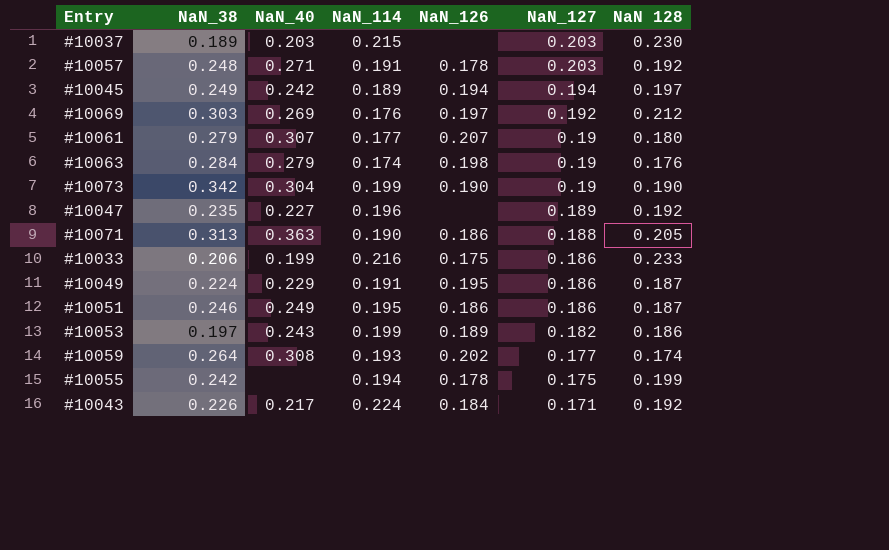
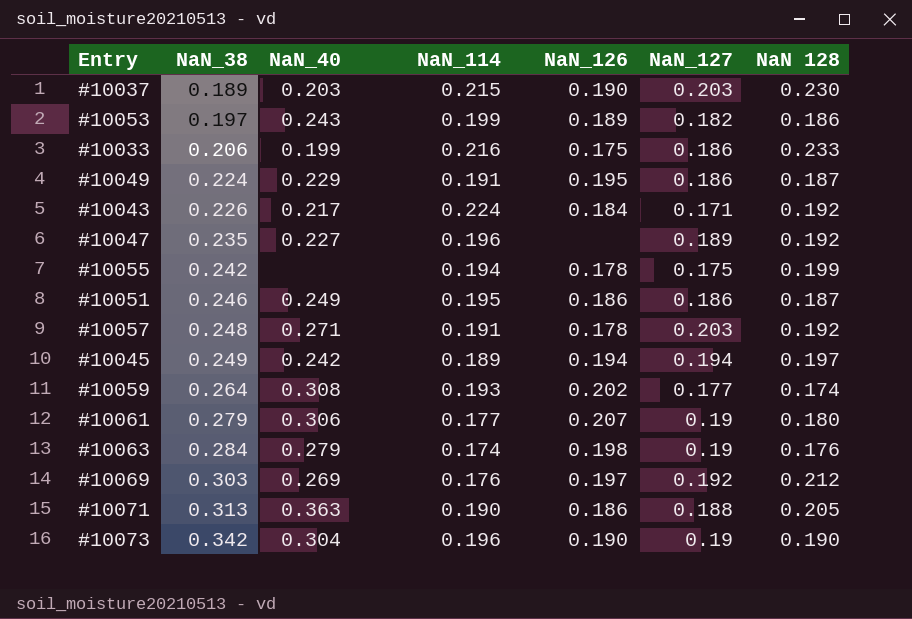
row order: NaN_127 descending -> NaN_38 ascending
#10037 | NaN_126: none -> 0.190
#10061 | NaN_40: 0.307 -> 0.306
#10073 | NaN_114: 0.199 -> 0.196

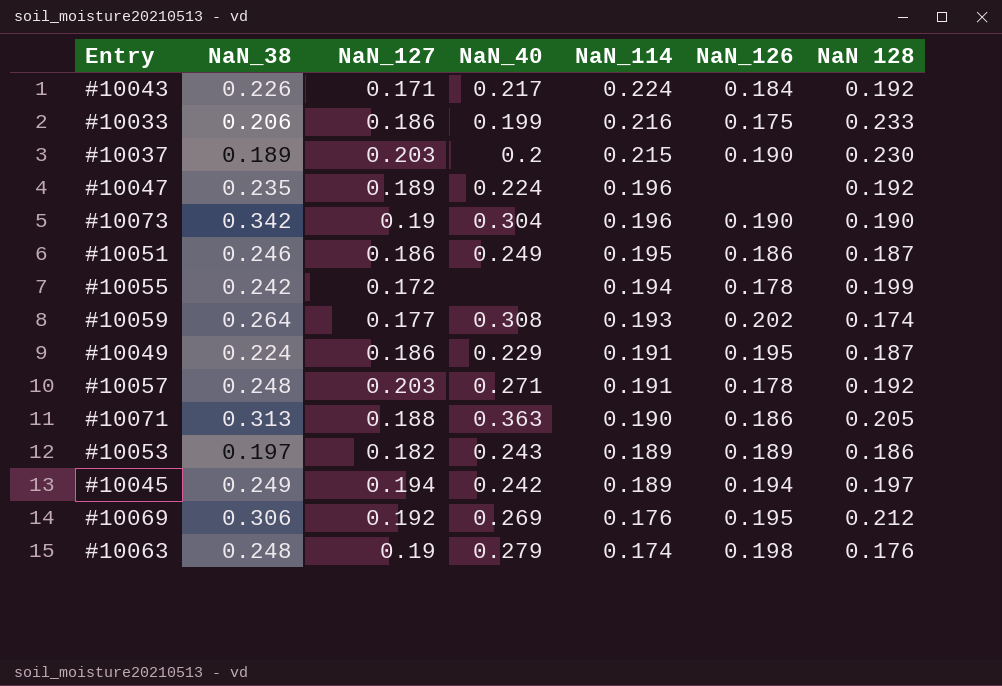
row order: NaN_38 ascending -> NaN_114 descending
column NaN_127 | position: 6 -> 3
row #10061: 0.279 | 0.306 | 0.177 | 0.207 | 0.19 | 0.180 -> none
#10037 | NaN_40: 0.203 -> 0.2
#10047 | NaN_40: 0.227 -> 0.224
#10055 | NaN_127: 0.175 -> 0.172
#10053 | NaN_114: 0.199 -> 0.189
#10069 | NaN_38: 0.303 -> 0.306
#10069 | NaN_126: 0.197 -> 0.195
#10063 | NaN_38: 0.284 -> 0.248

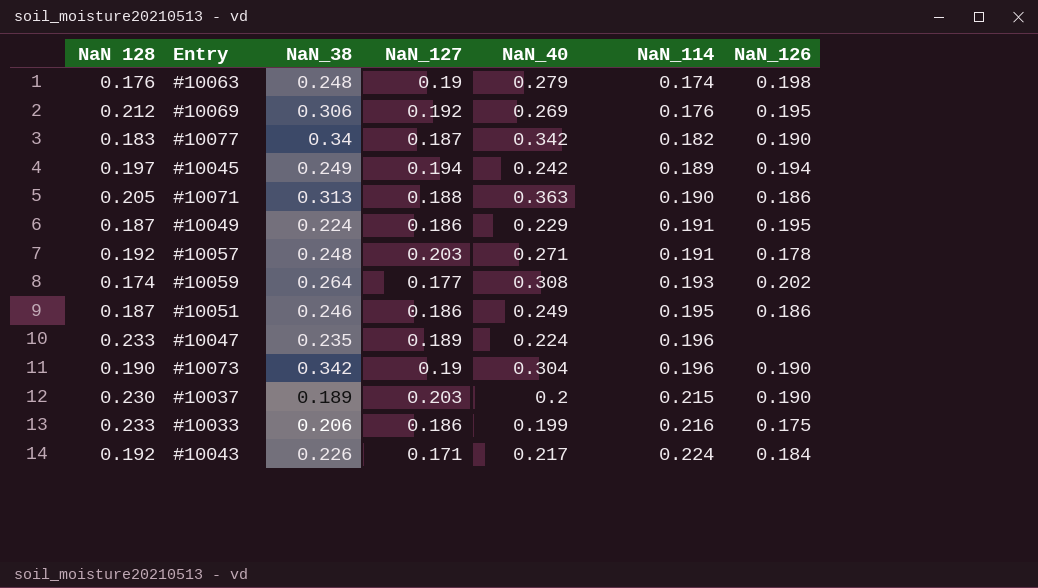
row order: NaN_114 descending -> NaN_114 ascending
column NaN 128 | position: 7 -> 1
row #10055: 0.242 | 0.172 | none | 0.194 | 0.178 | 0.199 -> none
row #10053: 0.197 | 0.182 | 0.243 | 0.189 | 0.189 | 0.186 -> none
row #10077: none -> 0.183 | 0.34 | 0.187 | 0.342 | 0.182 | 0.190
#10047 | NaN 128: 0.192 -> 0.233

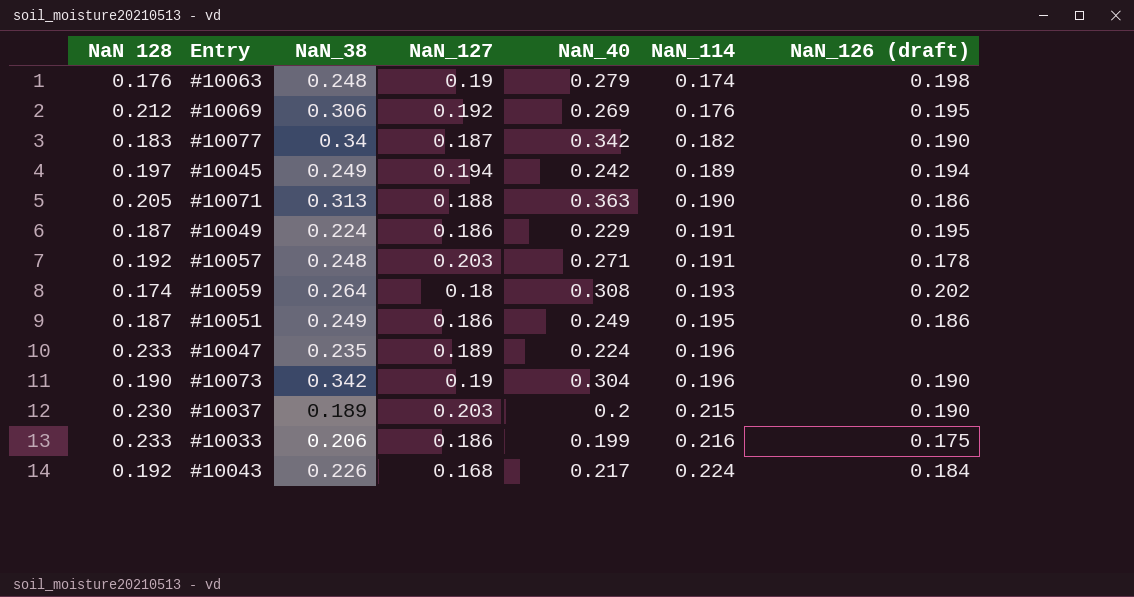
column name: NaN_126 -> NaN_126 (draft)
#10059 | NaN_127: 0.177 -> 0.18
#10051 | NaN_38: 0.246 -> 0.249
#10043 | NaN_127: 0.171 -> 0.168

